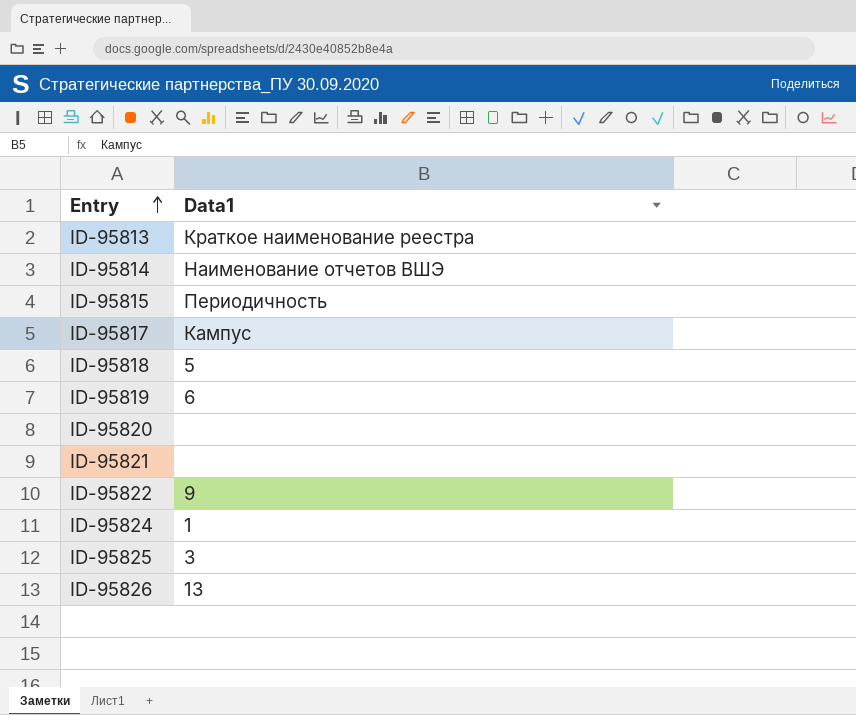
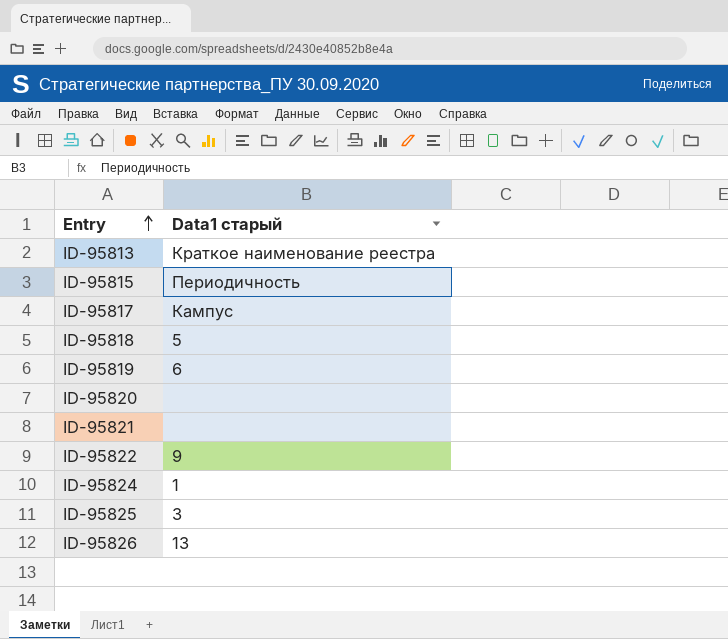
column name: Data1 -> Data1 старый
row ID-95814: Наименование отчетов ВШЭ -> none

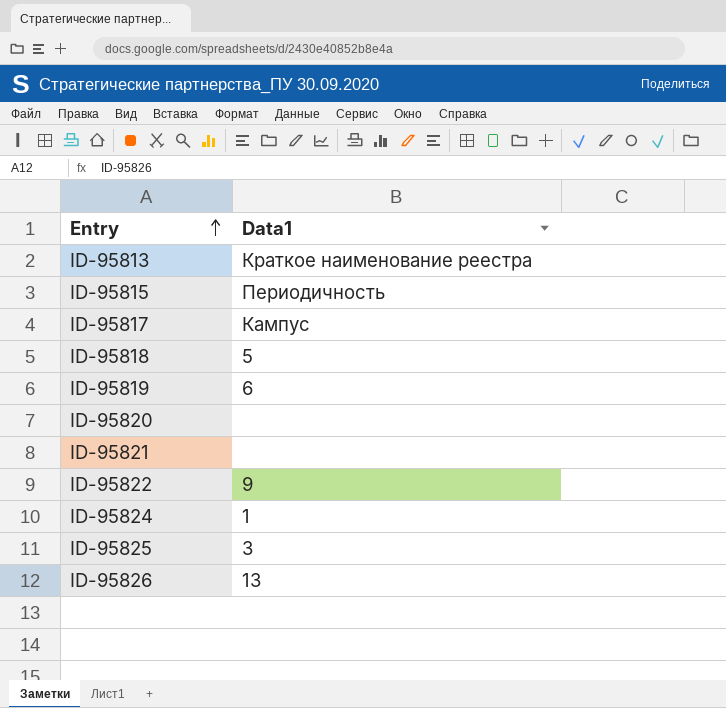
column name: Data1 старый -> Data1

